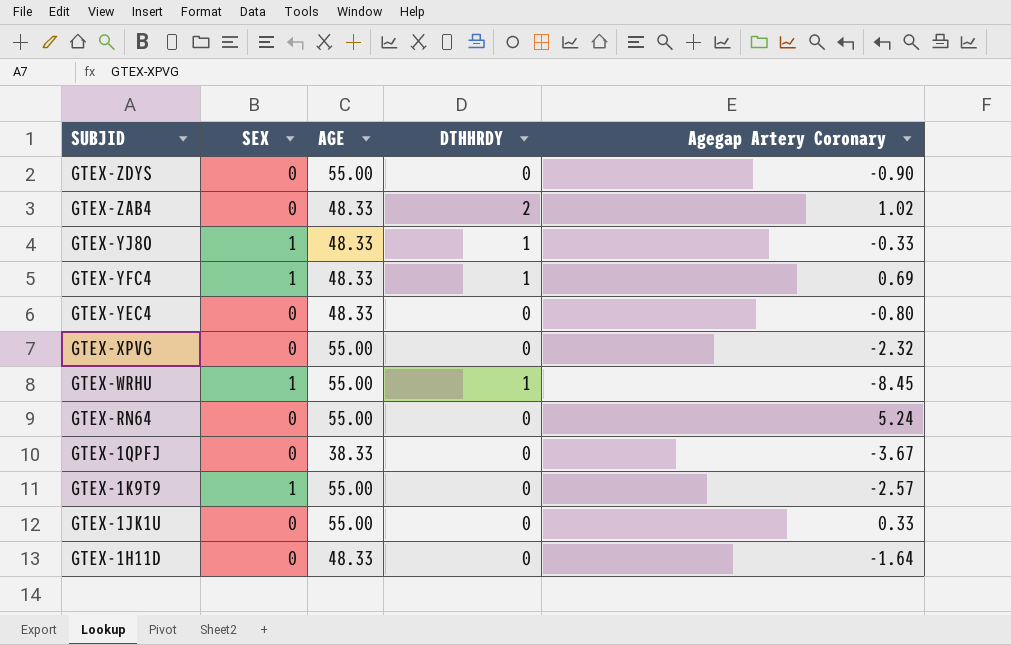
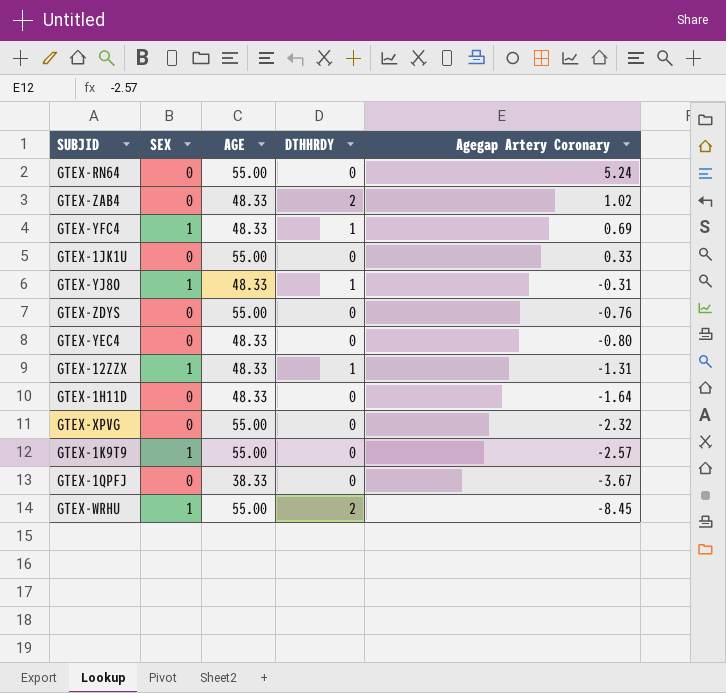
row order: SUBJID descending -> Agegap Artery Coronary descending
GTEX-YJ8O | Agegap Artery Coronary: -0.33 -> -0.31
GTEX-ZDYS | Agegap Artery Coronary: -0.90 -> -0.76
row GTEX-12ZZX: none -> 1 | 48.33 | 1 | -1.31
GTEX-WRHU | DTHHRDY: 1 -> 2

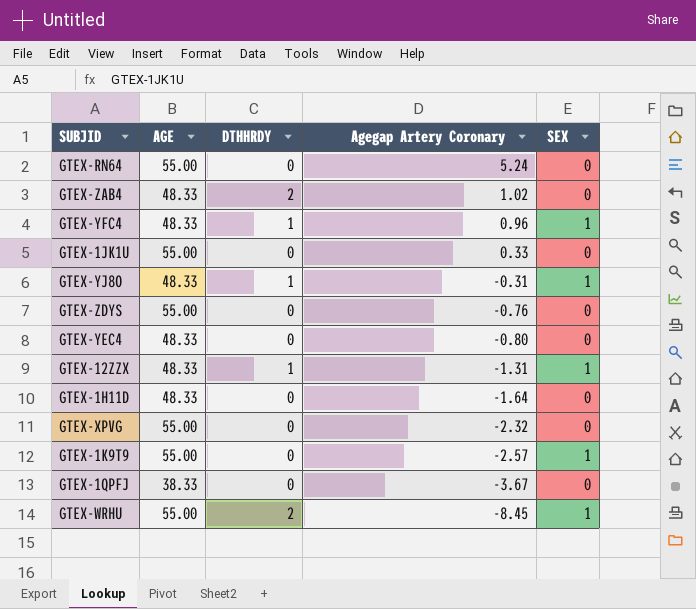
column SEX | position: 2 -> 5
GTEX-YFC4 | Agegap Artery Coronary: 0.69 -> 0.96

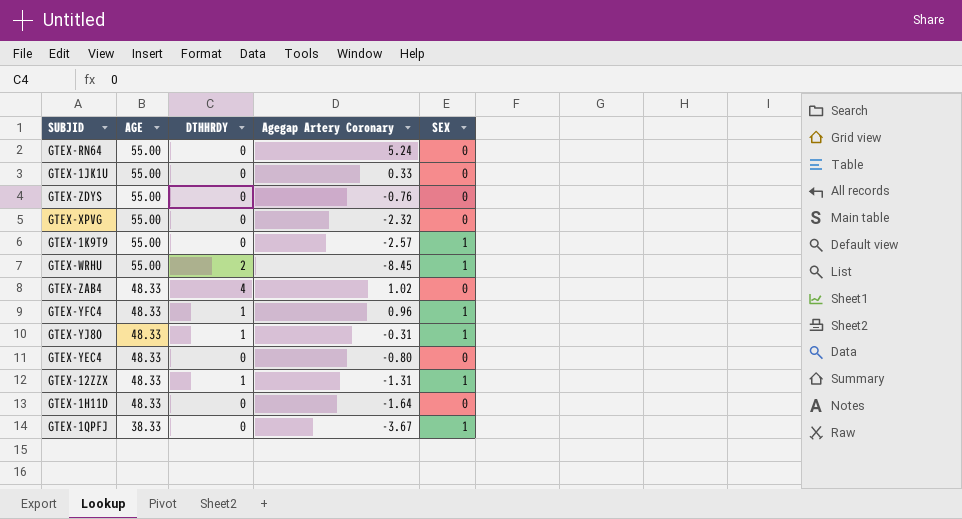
row order: Agegap Artery Coronary descending -> AGE descending
GTEX-ZAB4 | DTHHRDY: 2 -> 4
GTEX-1QPFJ | SEX: 0 -> 1

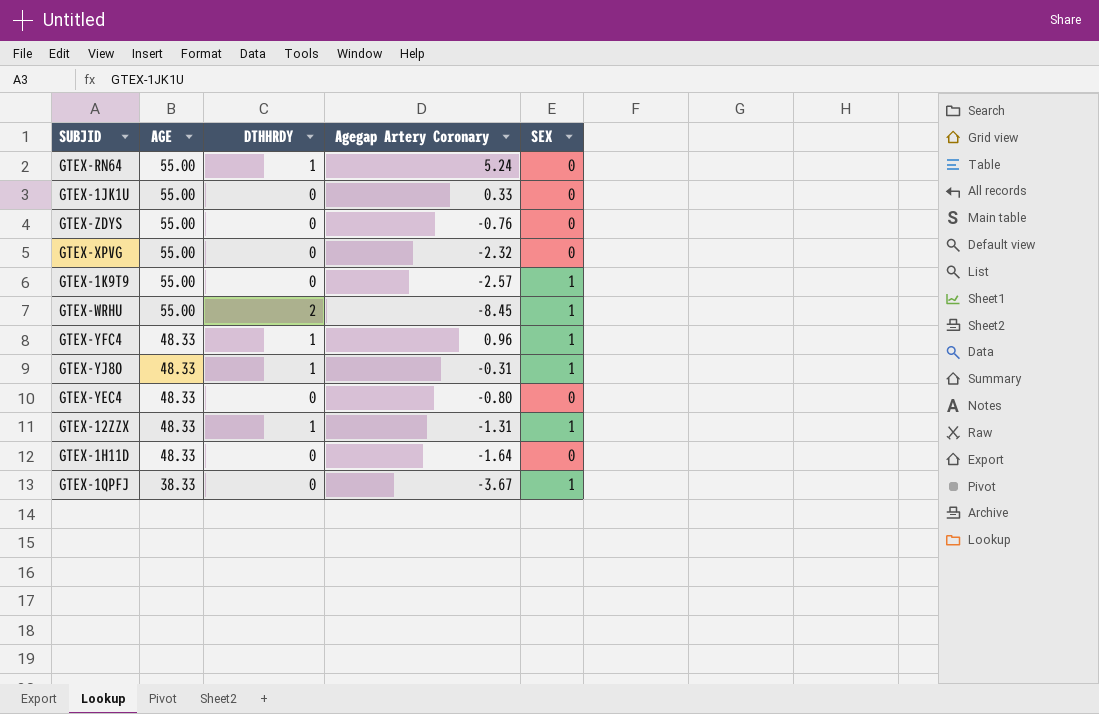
row GTEX-ZAB4: 48.33 | 4 | 1.02 | 0 -> none
GTEX-RN64 | DTHHRDY: 0 -> 1

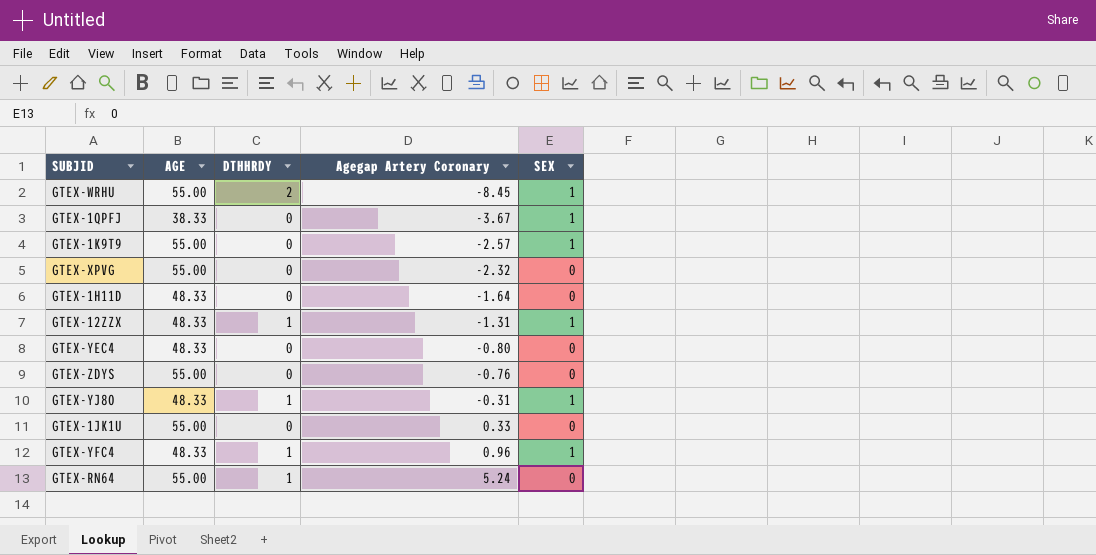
row order: AGE descending -> Agegap Artery Coronary ascending

